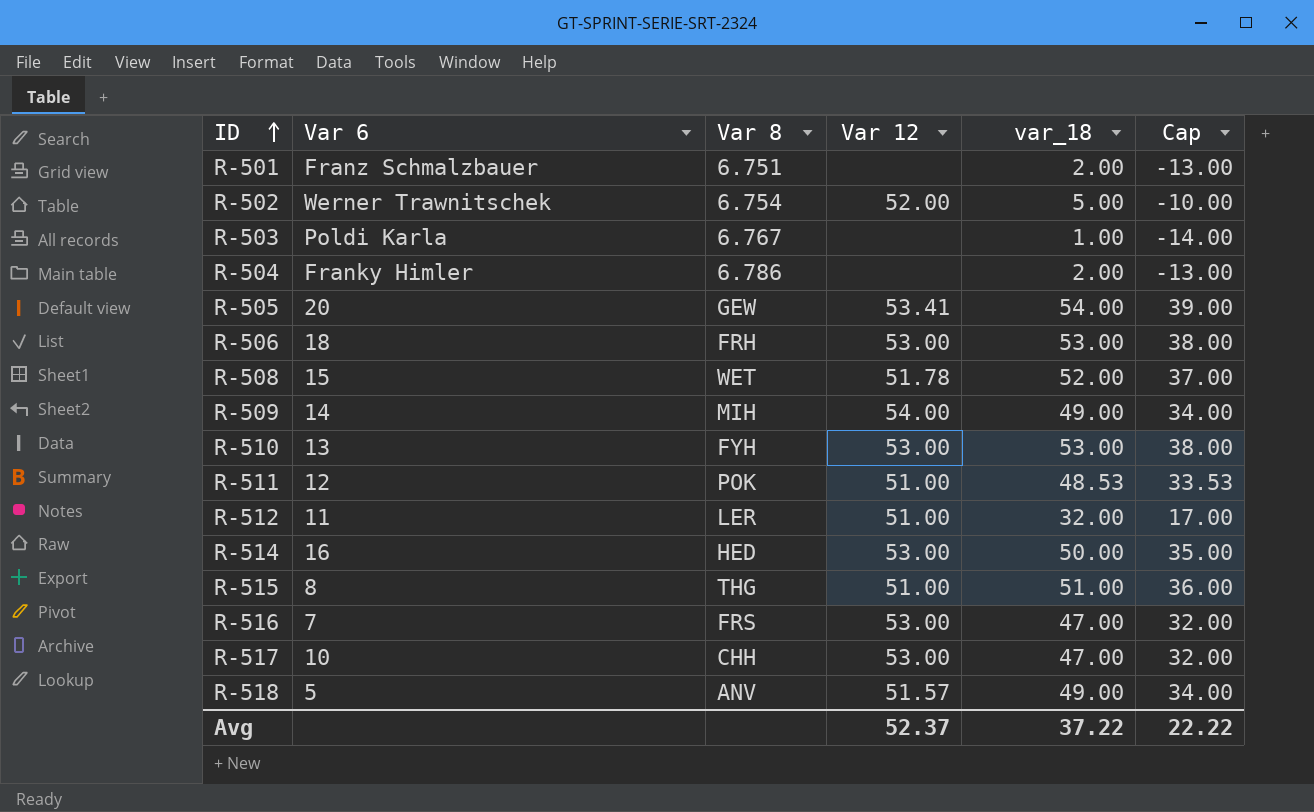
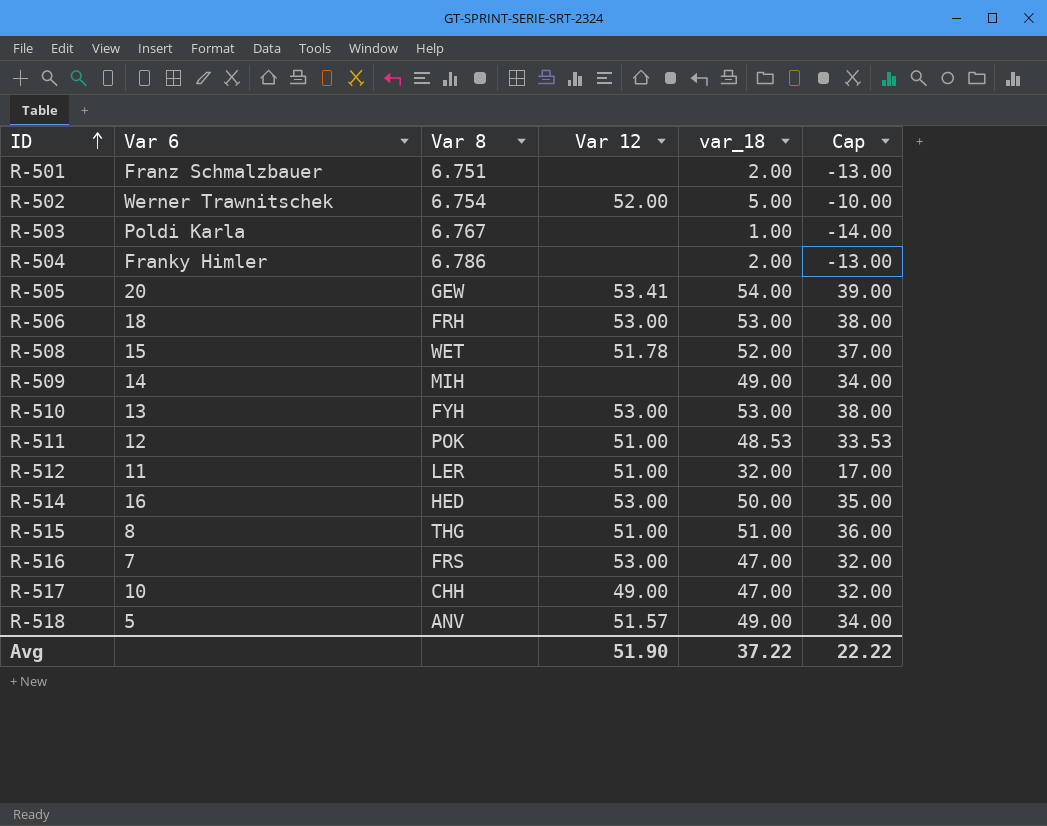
R-509 | Var 12: 54.00 -> none
R-517 | Var 12: 53.00 -> 49.00
Avg | Var 12: 52.37 -> 51.90

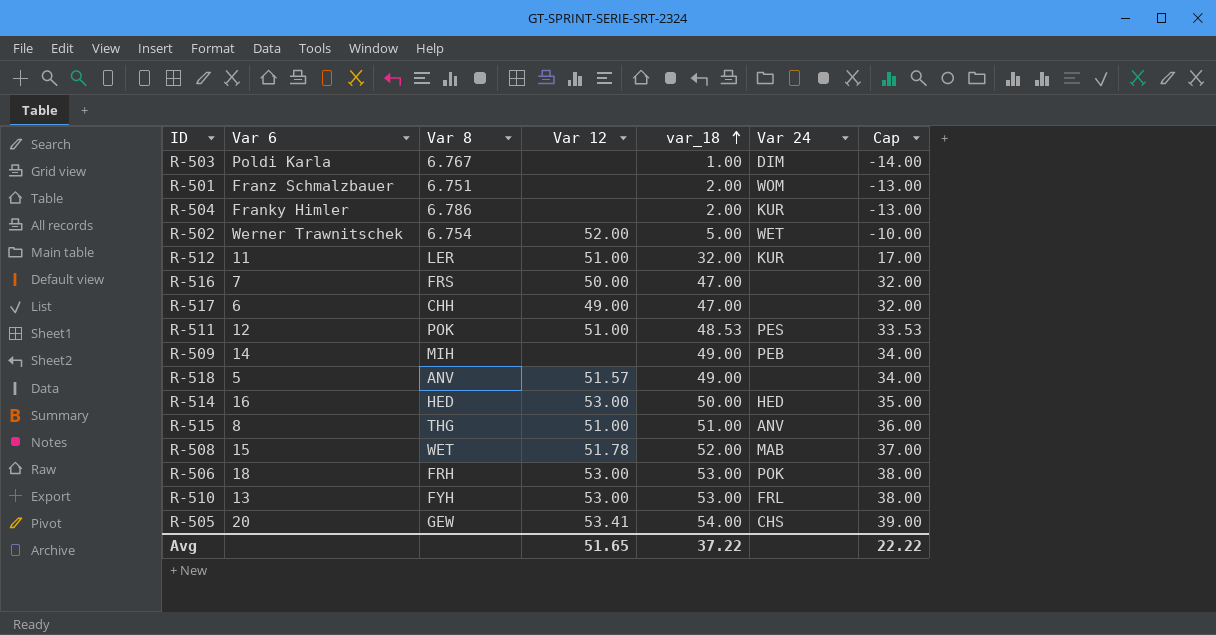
row order: ID ascending -> var_18 ascending
column Var 24 | position: none -> 6
R-516 | Var 12: 53.00 -> 50.00
R-517 | Var 6: 10 -> 6
Avg | Var 12: 51.90 -> 51.65

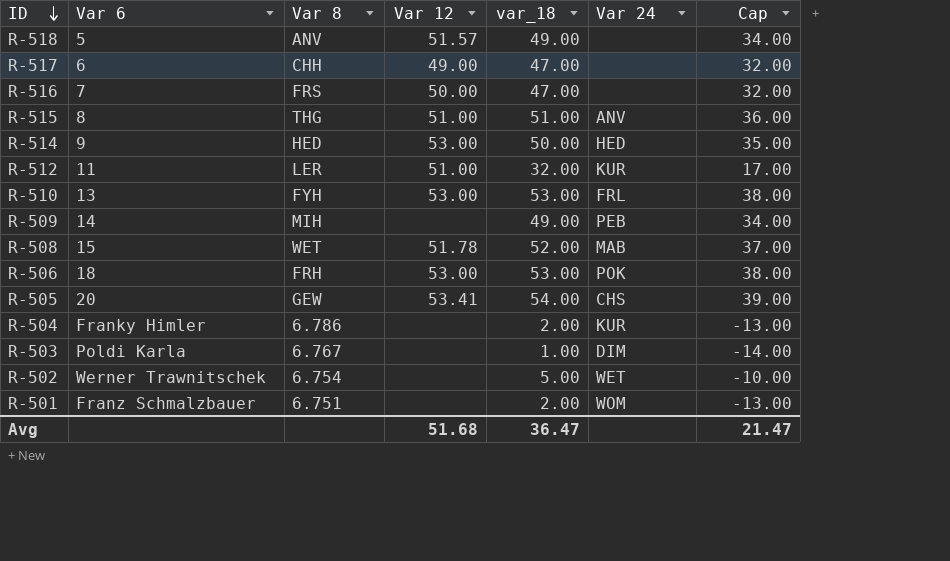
row order: var_18 ascending -> ID descending
row R-511: 12 | POK | 51.00 | 48.53 | PES | 33.53 -> none
R-514 | Var 6: 16 -> 9
R-502 | Var 12: 52.00 -> none
Avg | Var 12: 51.65 -> 51.68
Avg | var_18: 37.22 -> 36.47
Avg | Cap: 22.22 -> 21.47

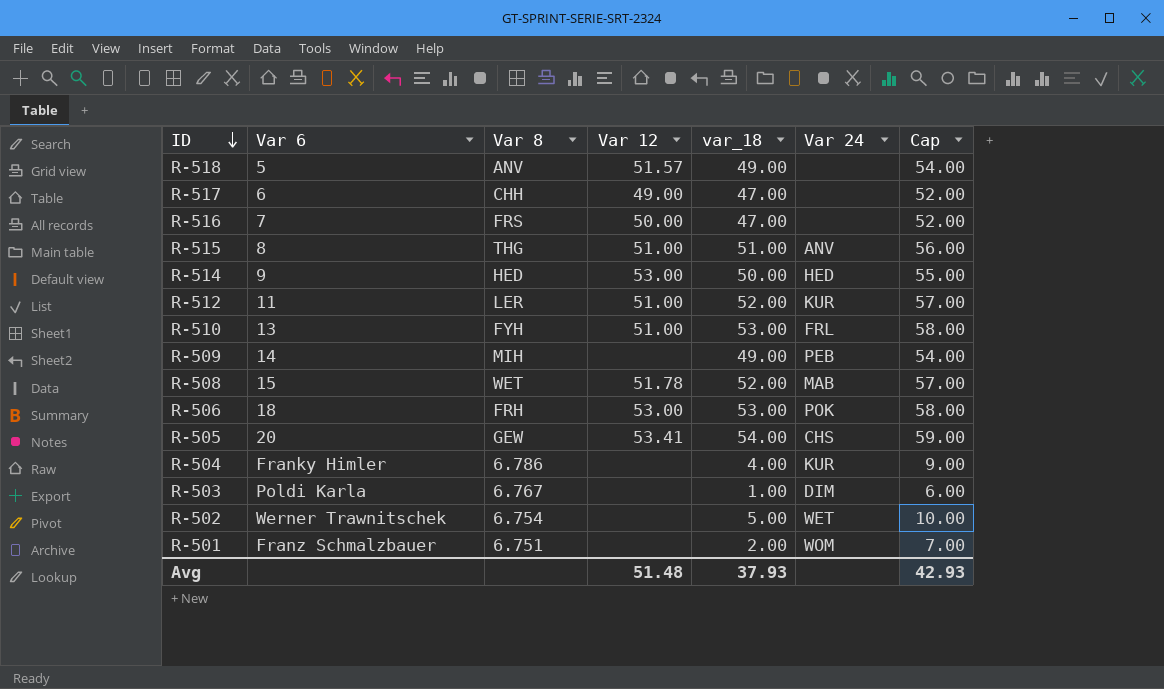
column Cap | formula: [var_18] - 15 -> [var_18] + 5
R-512 | var_18: 32.00 -> 52.00
R-510 | Var 12: 53.00 -> 51.00
R-504 | var_18: 2.00 -> 4.00
Avg | Var 12: 51.68 -> 51.48
Avg | var_18: 36.47 -> 37.93
Avg | Cap: 21.47 -> 42.93

